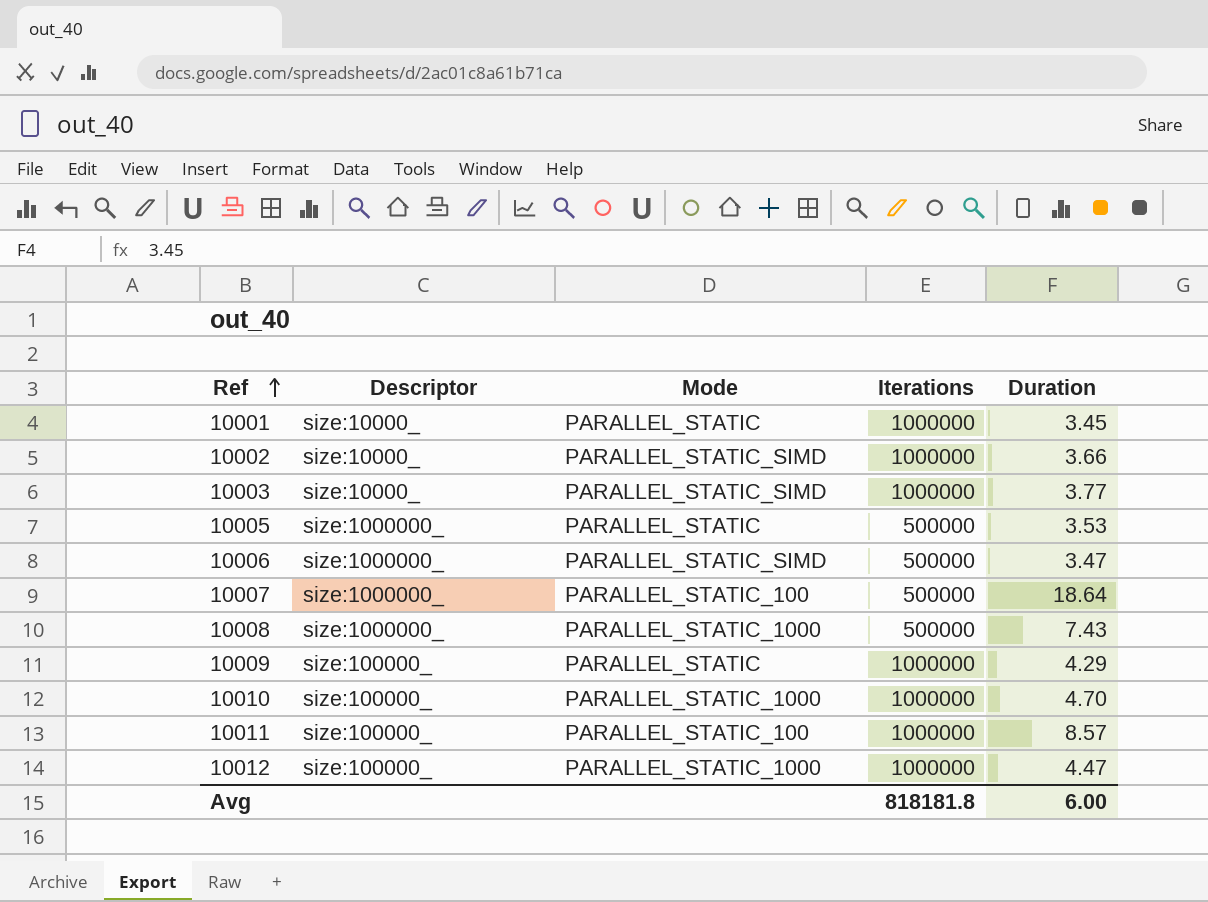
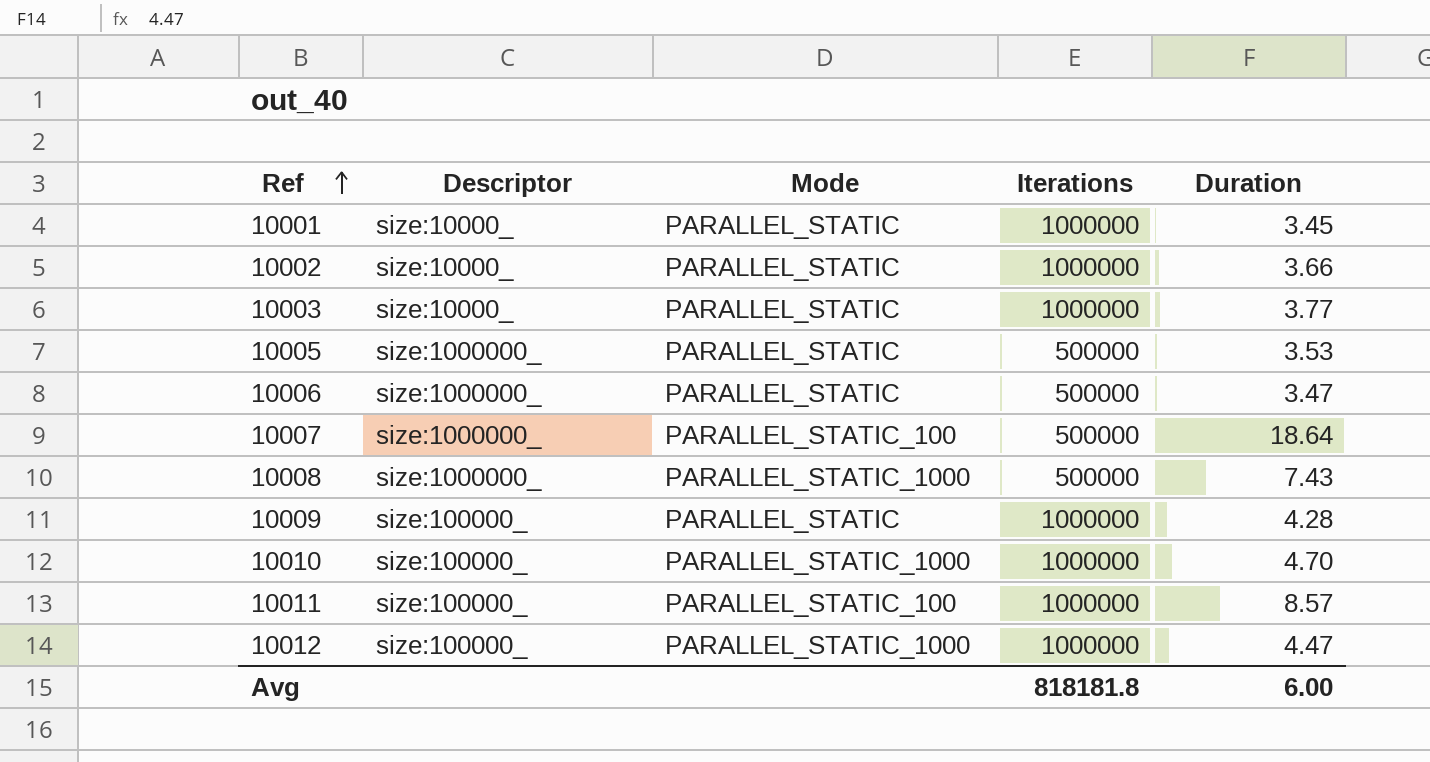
10002 | Mode: PARALLEL_STATIC_SIMD -> PARALLEL_STATIC
10003 | Mode: PARALLEL_STATIC_SIMD -> PARALLEL_STATIC
10006 | Mode: PARALLEL_STATIC_SIMD -> PARALLEL_STATIC
10009 | Duration: 4.29 -> 4.28

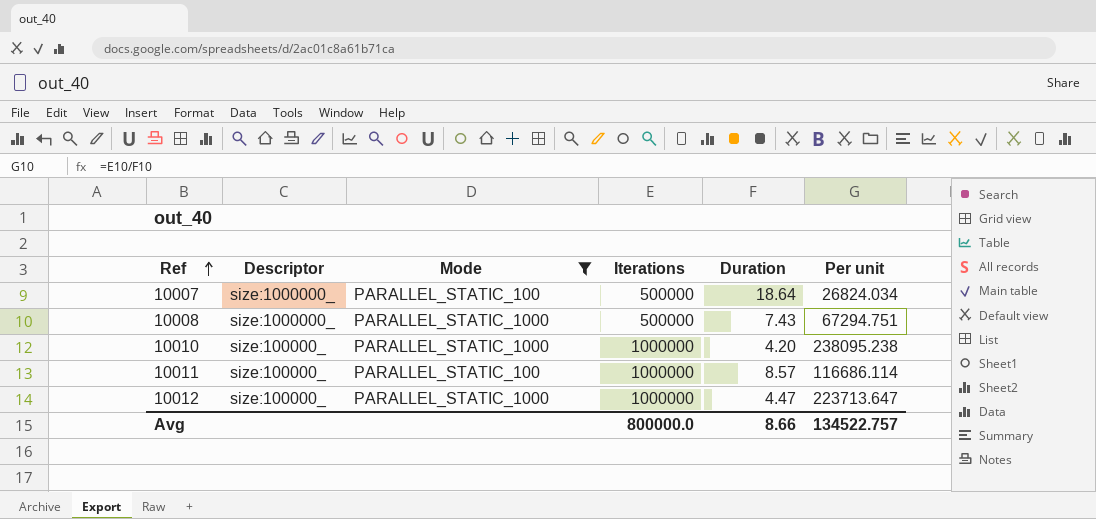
filter: none -> Mode != PARALLEL_STATIC
column Per unit | formula: none -> [Iterations] / [Duration]
10010 | Duration: 4.70 -> 4.20
Avg | Iterations: 818181.8 -> 800000.0
Avg | Duration: 6.00 -> 8.66

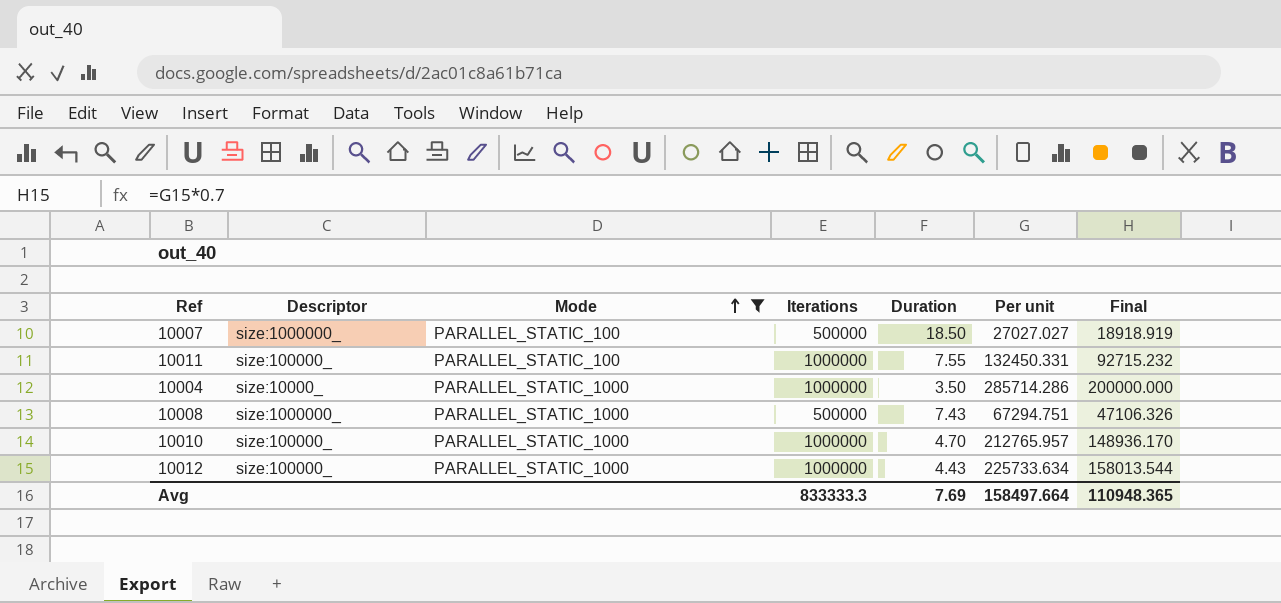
row order: Ref ascending -> Mode ascending
column Final | formula: none -> [Per unit] * 0.7
10007 | Duration: 18.64 -> 18.50
10007 | Per unit: 26824.034 -> 27027.027
10011 | Duration: 8.57 -> 7.55
10011 | Per unit: 116686.114 -> 132450.331
row 10004: none -> size:10000_ | PARALLEL_STATIC_1000 | 1000000 | 3.50 | 285714.286 | 200000.000
10010 | Duration: 4.20 -> 4.70
10010 | Per unit: 238095.238 -> 212765.957
10012 | Duration: 4.47 -> 4.43
10012 | Per unit: 223713.647 -> 225733.634
Avg | Iterations: 800000.0 -> 833333.3
Avg | Duration: 8.66 -> 7.69
Avg | Per unit: 134522.757 -> 158497.664

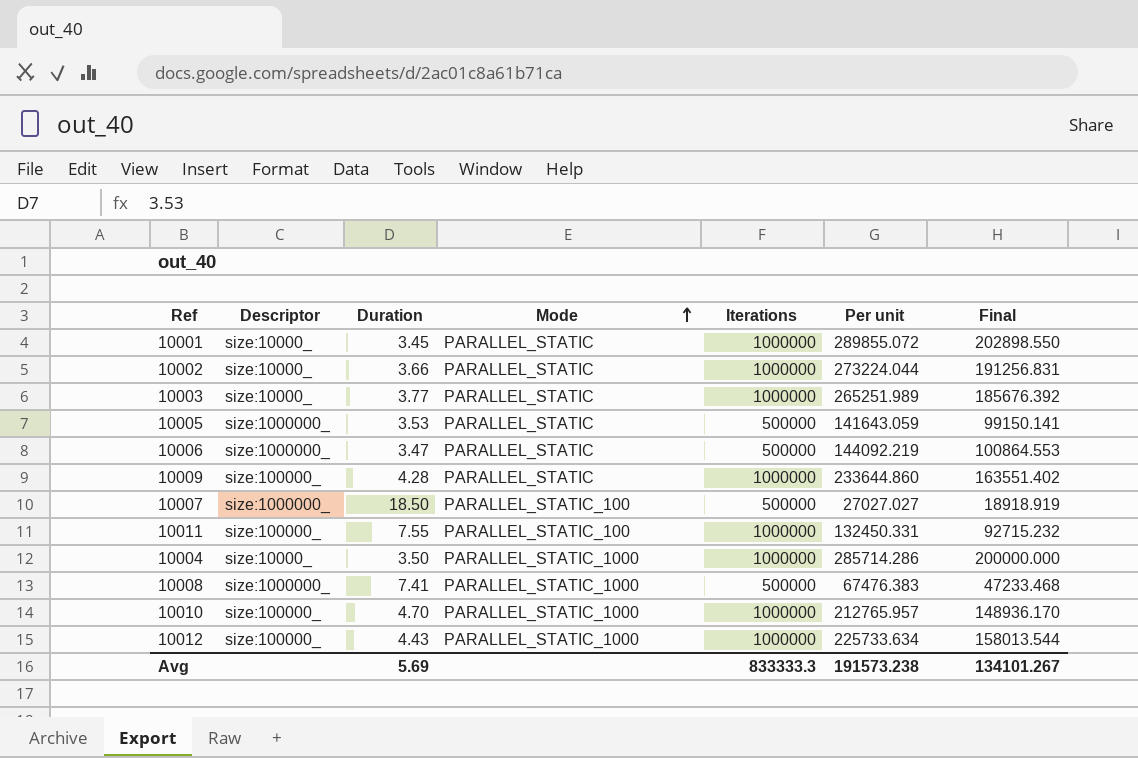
filter: Mode != PARALLEL_STATIC -> none
column Duration | position: 5 -> 3
10008 | Duration: 7.43 -> 7.41
10008 | Per unit: 67294.751 -> 67476.383
10008 | Final: 47106.326 -> 47233.468
Avg | Duration: 7.69 -> 5.69
Avg | Per unit: 158497.664 -> 191573.238
Avg | Final: 110948.365 -> 134101.267

